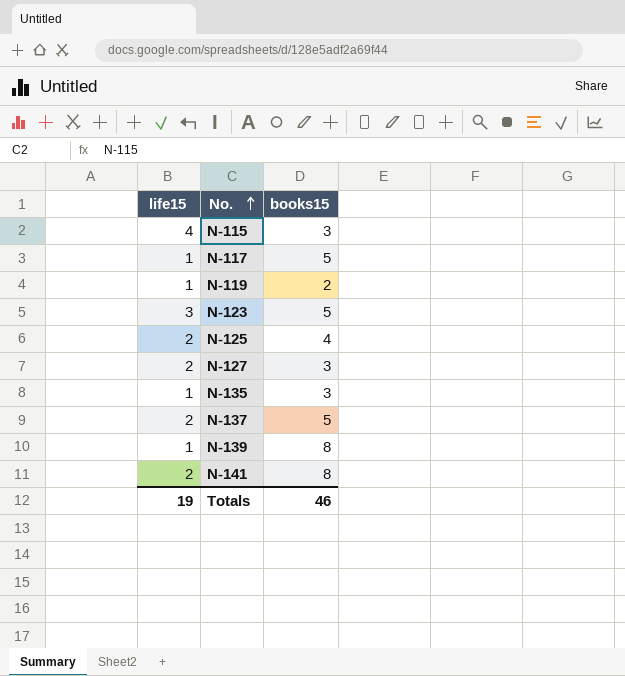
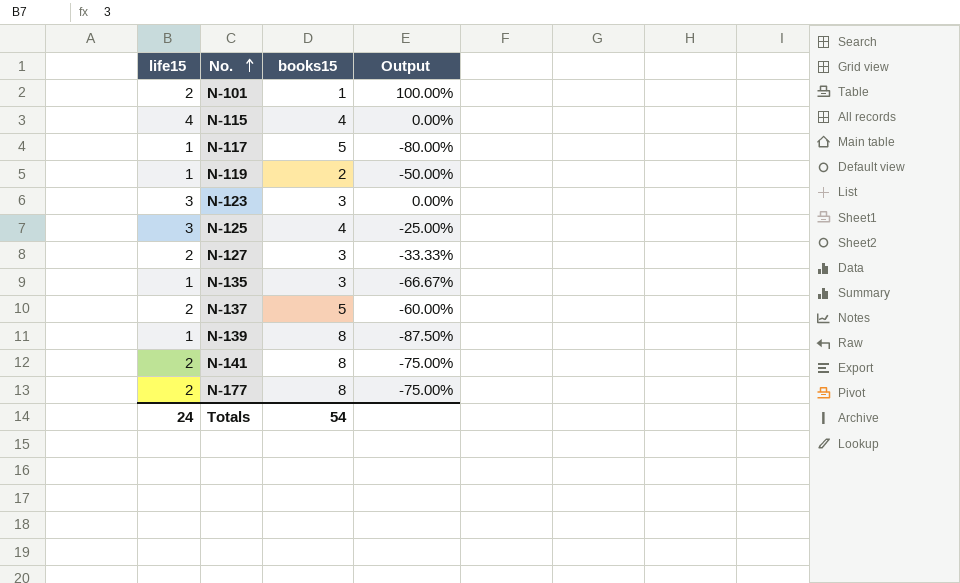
column Output | formula: none -> ([life15] - [books15]) / [books15]
row N-101: none -> 2 | 1 | 100.00%
N-115 | books15: 3 -> 4
N-123 | books15: 5 -> 3
N-125 | life15: 2 -> 3
row N-177: none -> 2 | 8 | -75.00%
Totals | life15: 19 -> 24
Totals | books15: 46 -> 54

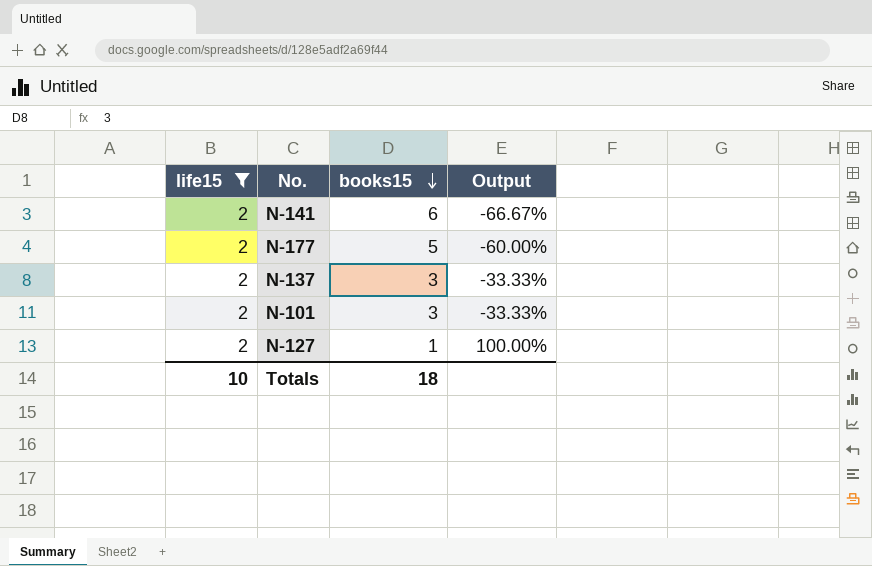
filter: none -> life15 = 2
row order: No. ascending -> books15 descending
N-141 | books15: 8 -> 6
N-141 | Output: -75.00% -> -66.67%
N-177 | books15: 8 -> 5
N-177 | Output: -75.00% -> -60.00%
N-137 | books15: 5 -> 3
N-137 | Output: -60.00% -> -33.33%
N-101 | books15: 1 -> 3
N-101 | Output: 100.00% -> -33.33%
N-127 | books15: 3 -> 1
N-127 | Output: -33.33% -> 100.00%
Totals | life15: 24 -> 10
Totals | books15: 54 -> 18

